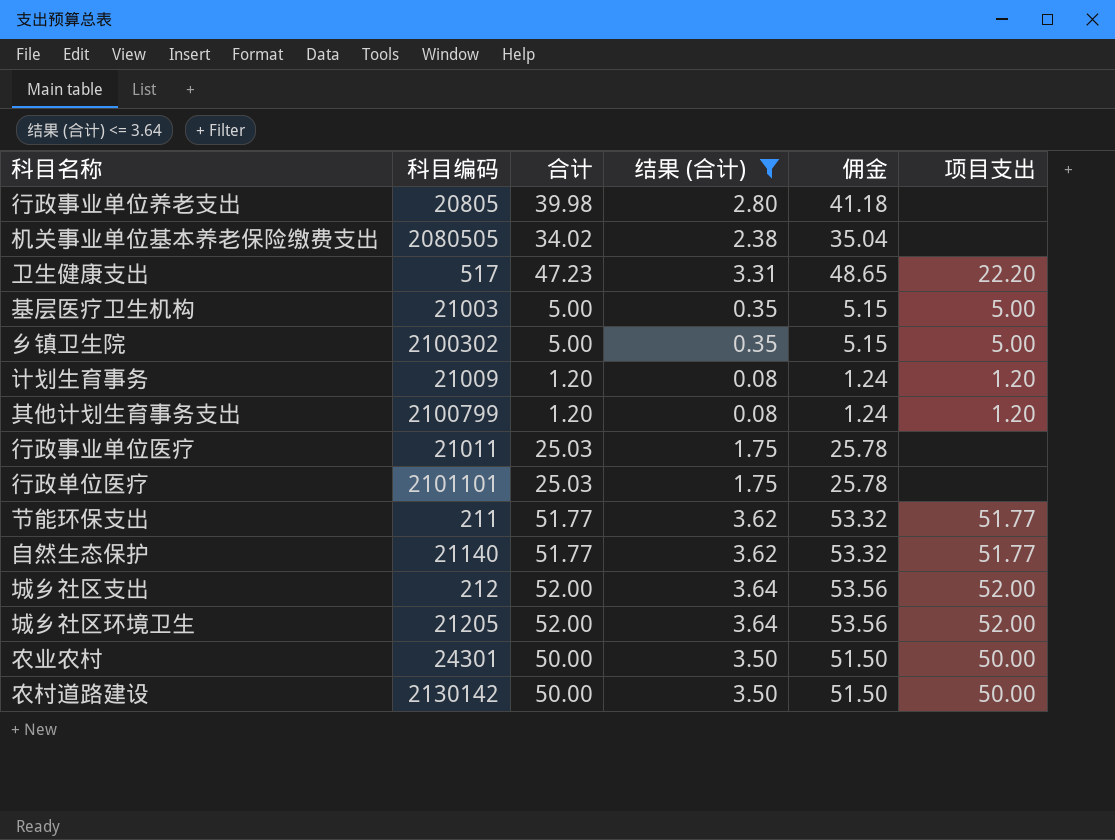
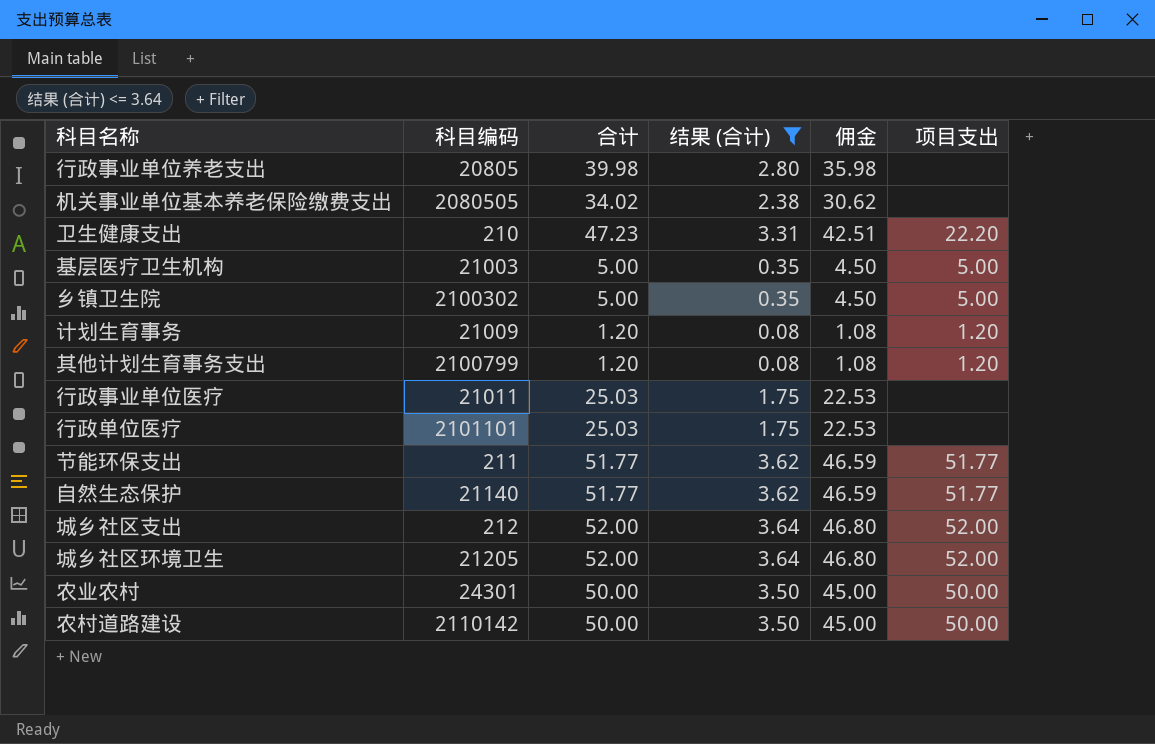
column 佣金 | formula: [合计] * 1.03 -> [合计] * 0.9
卫生健康支出 | 科目编码: 517 -> 210
农村道路建设 | 科目编码: 2130142 -> 2110142

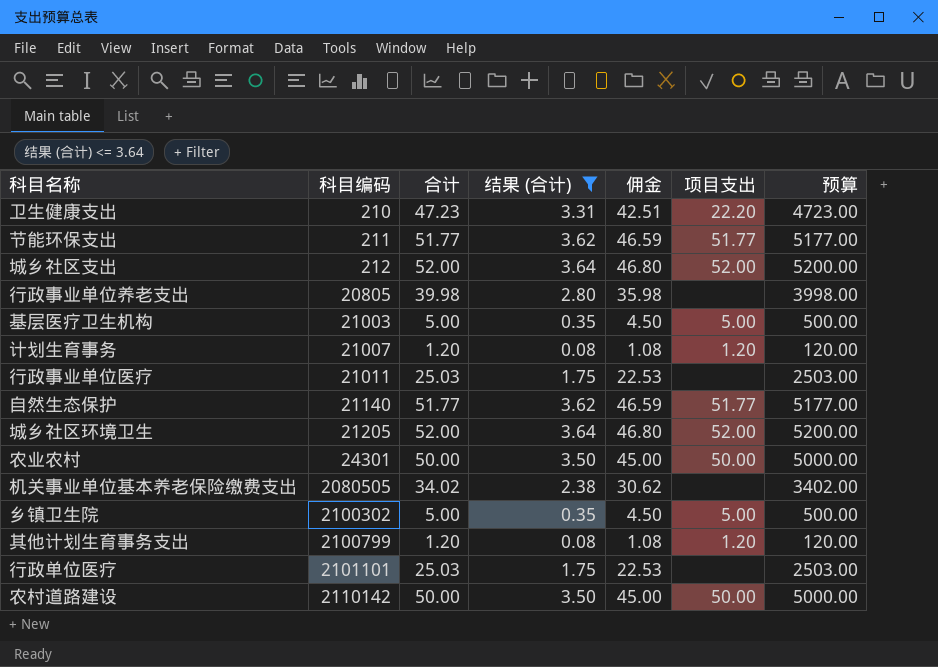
row order: none -> 科目编码 ascending
column 预算 | formula: none -> [合计] * 100
计划生育事务 | 科目编码: 21009 -> 21007

